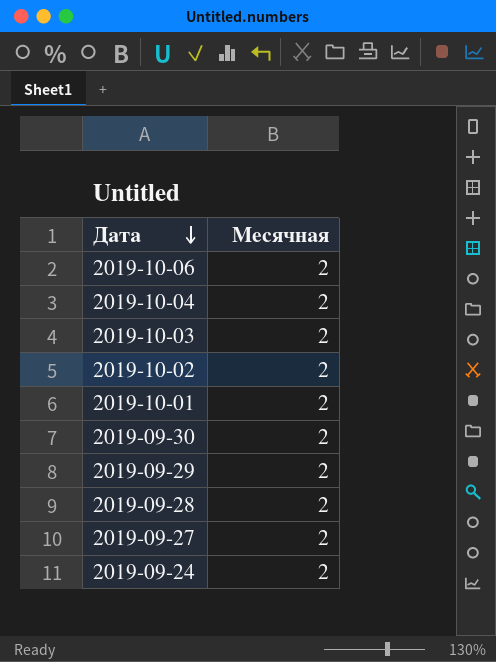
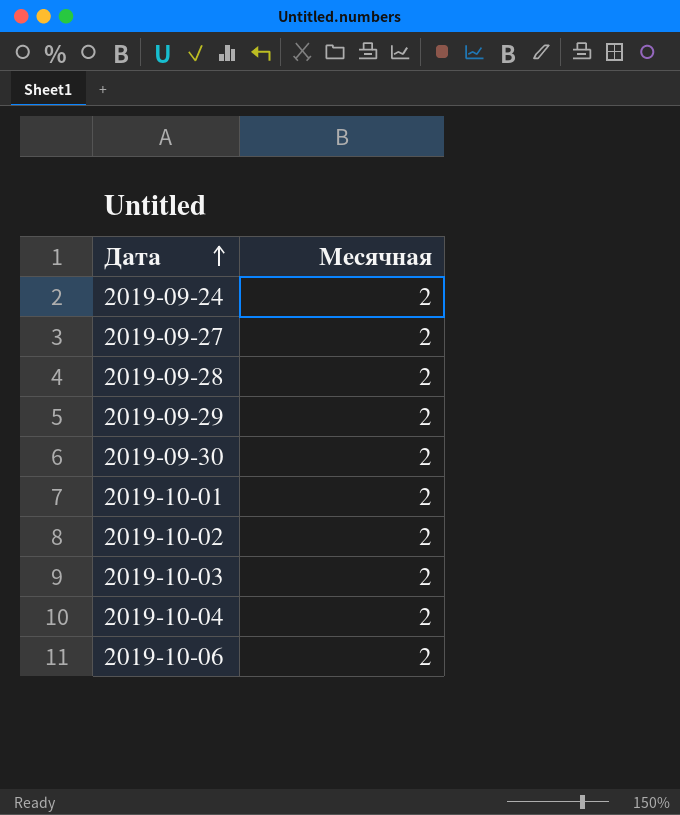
row order: Дата descending -> Дата ascending

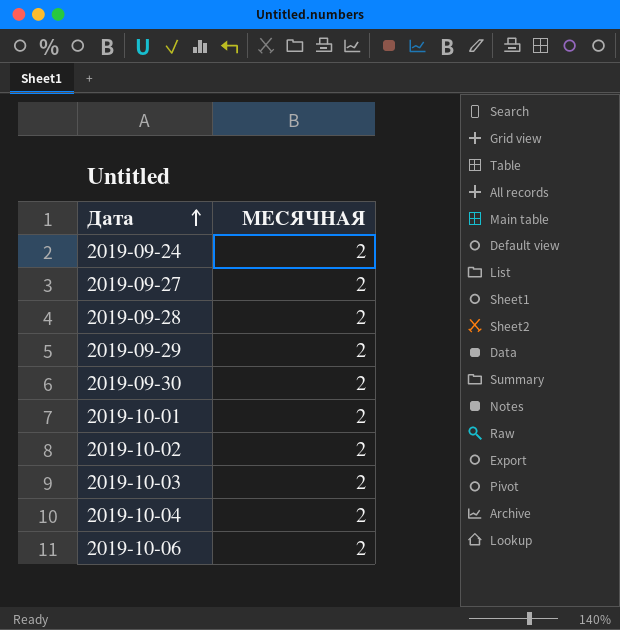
column name: Месячная -> МЕСЯЧНАЯ

